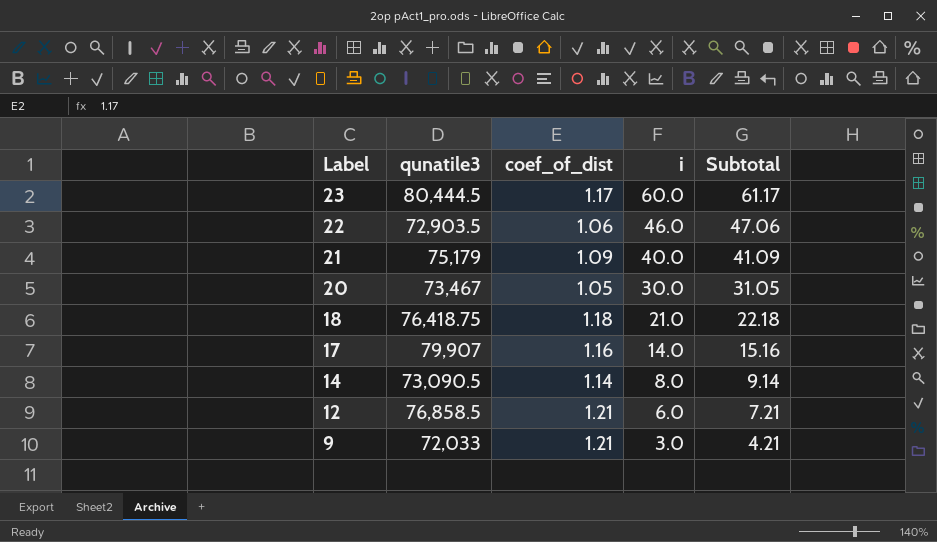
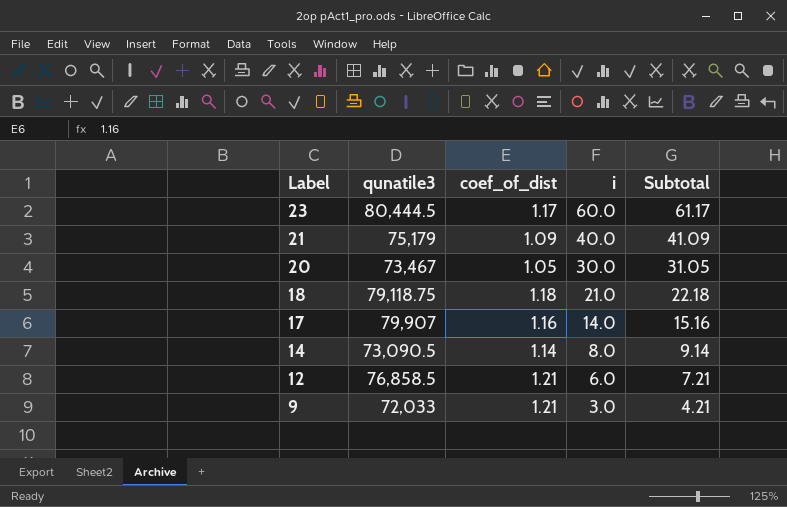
row 22: 72,903.5 | 1.06 | 46.0 | 47.06 -> none
18 | qunatile3: 76,418.75 -> 79,118.75

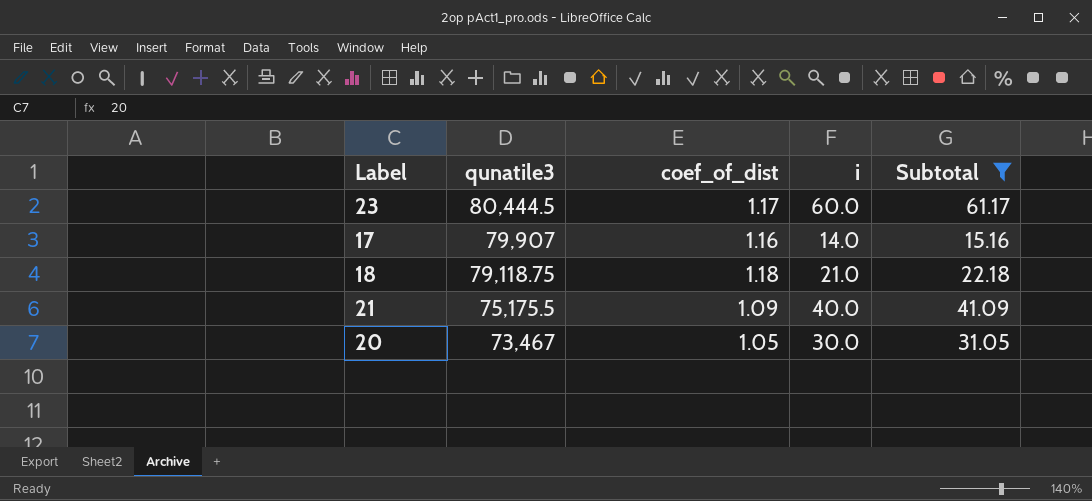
filter: none -> Subtotal >= 15.16
row order: Label descending -> qunatile3 descending
21 | qunatile3: 75,179 -> 75,175.5

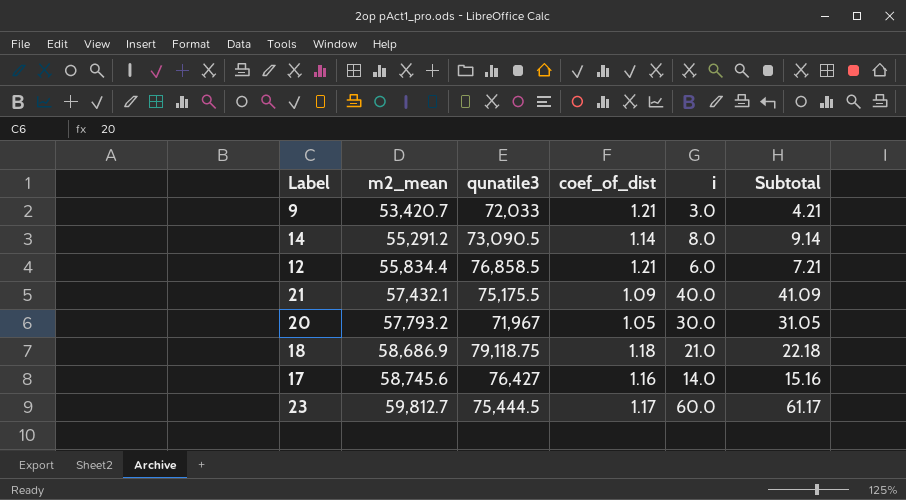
filter: Subtotal >= 15.16 -> none
row order: qunatile3 descending -> m2_mean ascending
column m2_mean | position: none -> 2
20 | qunatile3: 73,467 -> 71,967
17 | qunatile3: 79,907 -> 76,427
23 | qunatile3: 80,444.5 -> 75,444.5

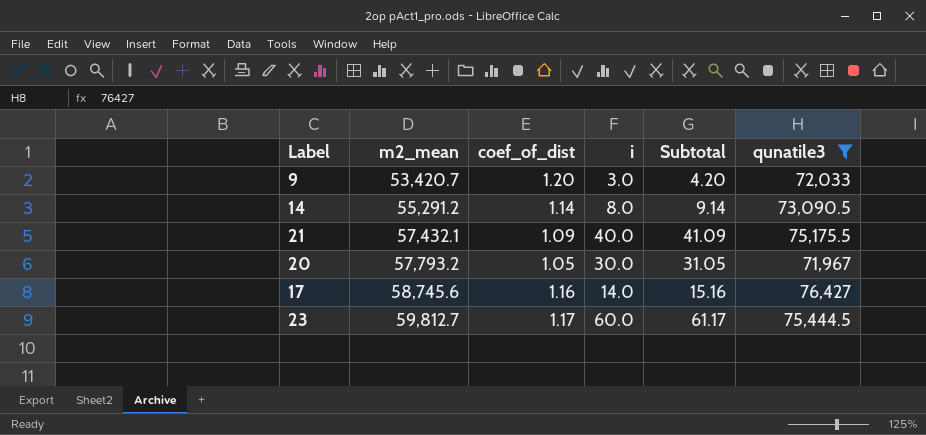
filter: none -> qunatile3 <= 76,427
column qunatile3 | position: 3 -> 6
9 | coef_of_dist: 1.21 -> 1.20
9 | Subtotal: 4.21 -> 4.20

